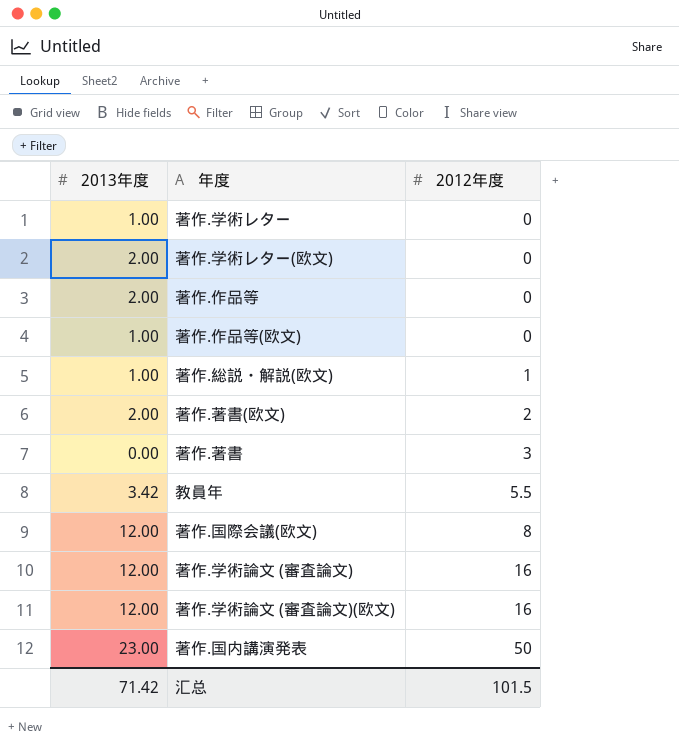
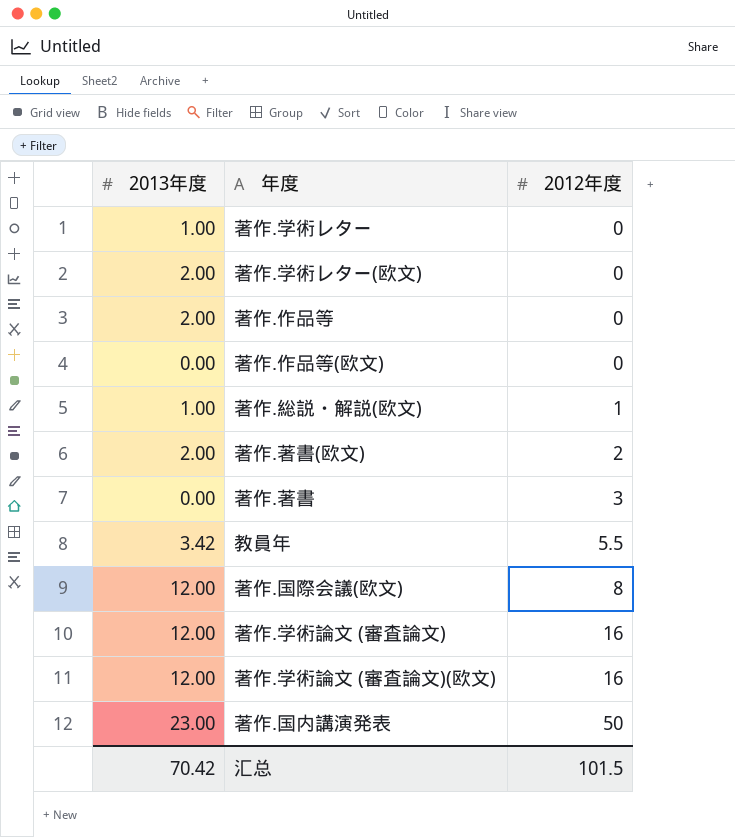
著作.作品等(欧文) | 2013年度: 1.00 -> 0.00
汇总 | 2013年度: 71.42 -> 70.42

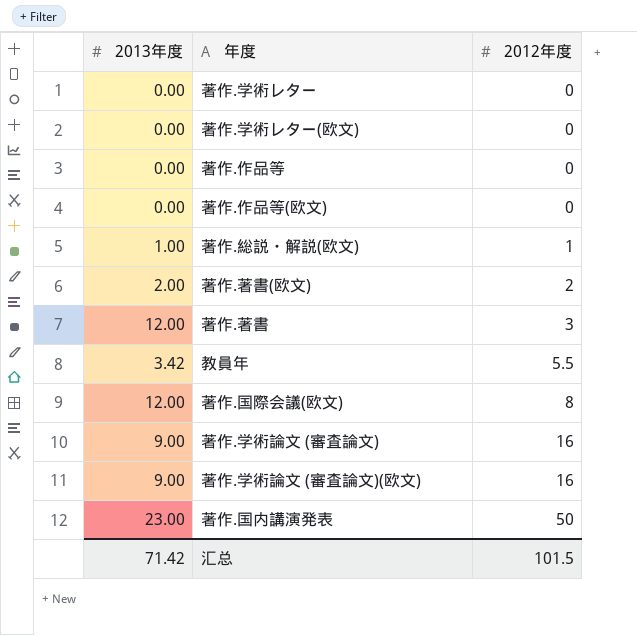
著作.学術レター | 2013年度: 1.00 -> 0.00
著作.学術レター(欧文) | 2013年度: 2.00 -> 0.00
著作.作品等 | 2013年度: 2.00 -> 0.00
著作.著書 | 2013年度: 0.00 -> 12.00
著作.学術論文 (審査論文) | 2013年度: 12.00 -> 9.00
著作.学術論文 (審査論文)(欧文) | 2013年度: 12.00 -> 9.00
汇总 | 2013年度: 70.42 -> 71.42

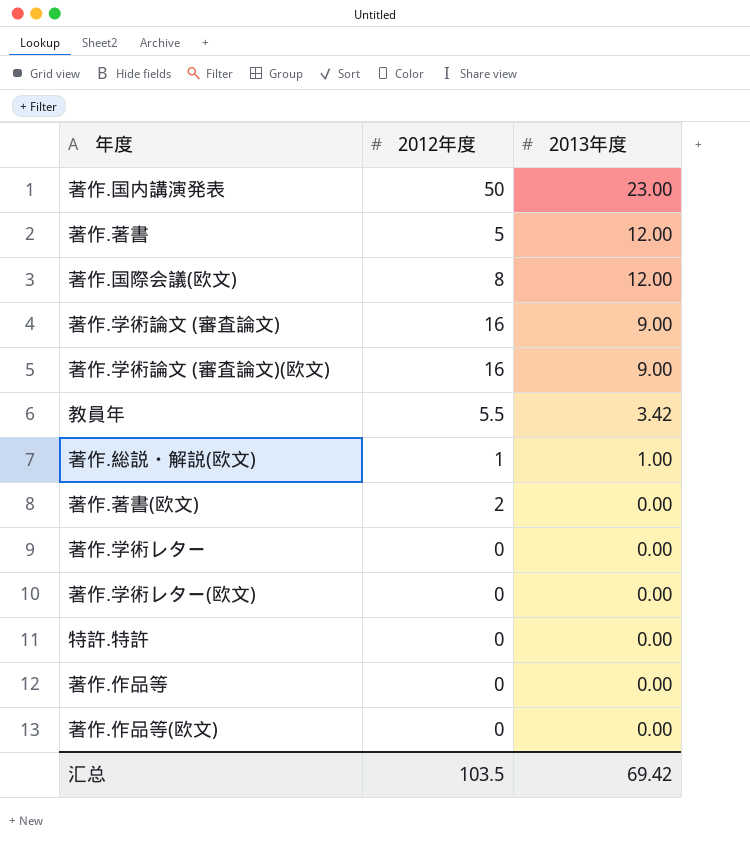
row order: 2012年度 ascending -> 2013年度 descending
column 2013年度 | position: 1 -> 3
著作.著書 | 2012年度: 3 -> 5
著作.著書(欧文) | 2013年度: 2.00 -> 0.00
row 特許.特許: none -> 0 | 0.00
汇总 | 2012年度: 101.5 -> 103.5
汇总 | 2013年度: 71.42 -> 69.42

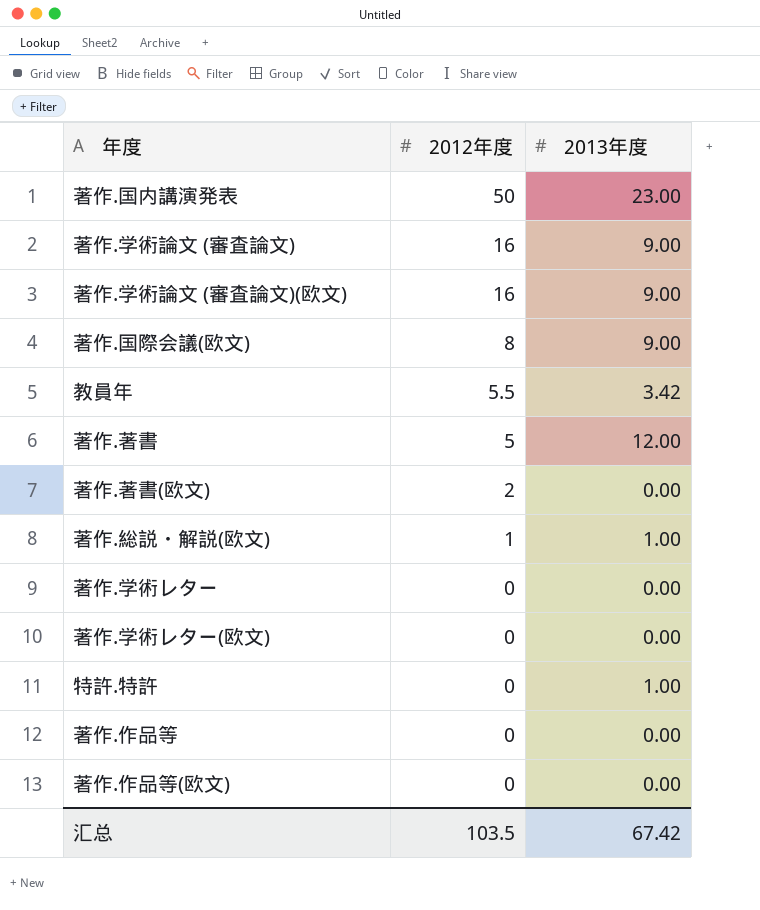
row order: 2013年度 descending -> 2012年度 descending
著作.国際会議(欧文) | 2013年度: 12.00 -> 9.00
特許.特許 | 2013年度: 0.00 -> 1.00
汇总 | 2013年度: 69.42 -> 67.42

